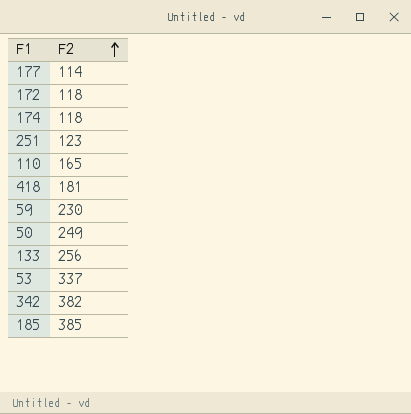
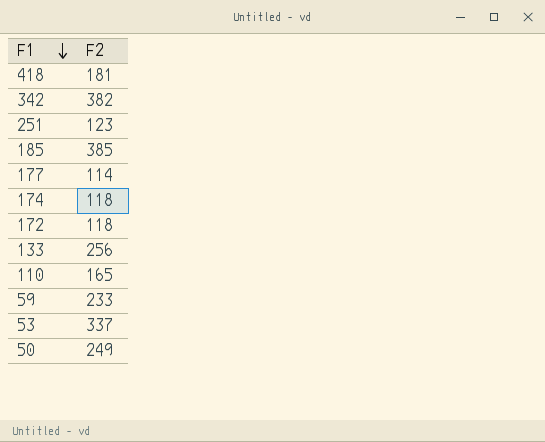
row order: F2 ascending -> F1 descending
59 | F2: 230 -> 233

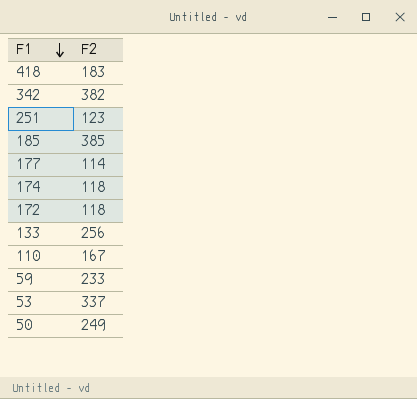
418 | F2: 181 -> 183
110 | F2: 165 -> 167

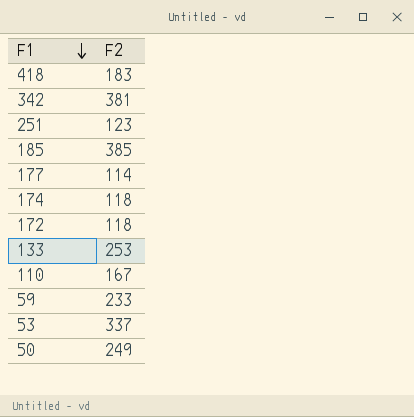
342 | F2: 382 -> 381
133 | F2: 256 -> 253

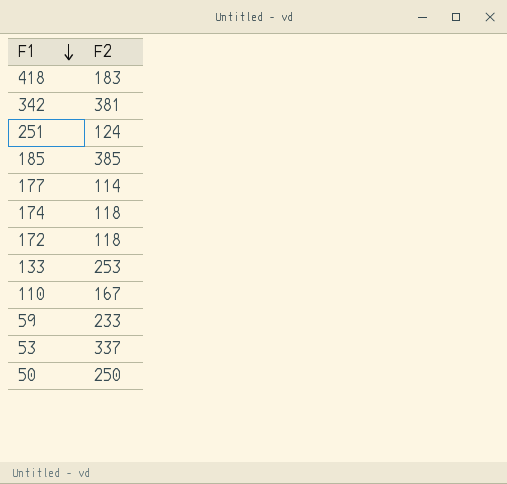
251 | F2: 123 -> 124
50 | F2: 249 -> 250

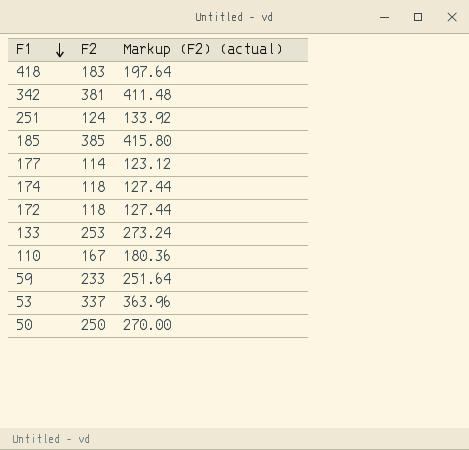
column Markup (F2) (actual) | formula: none -> [F2] * 1.08

